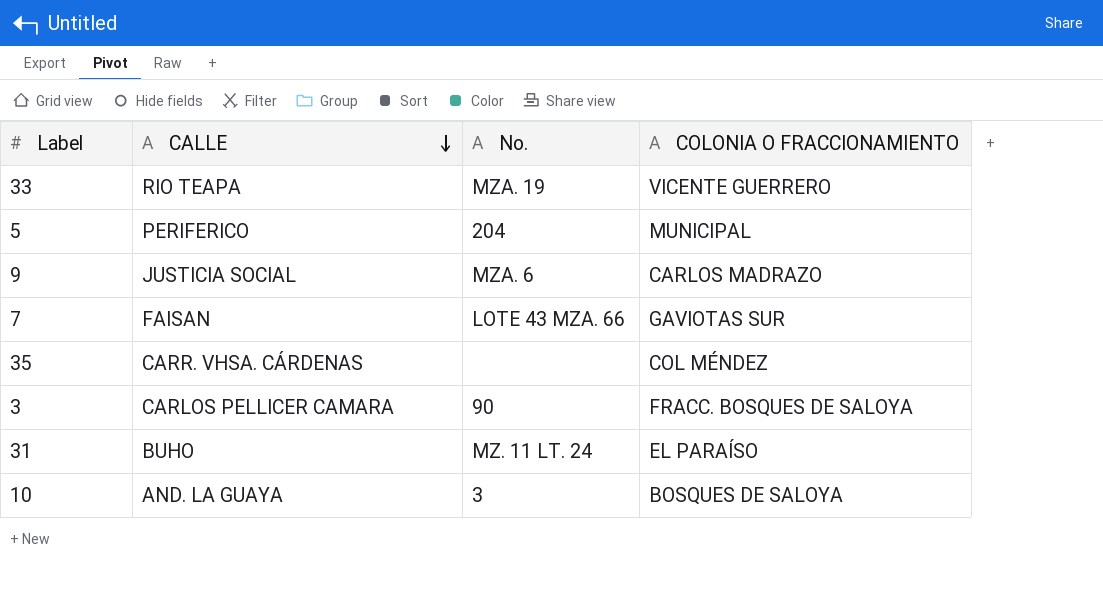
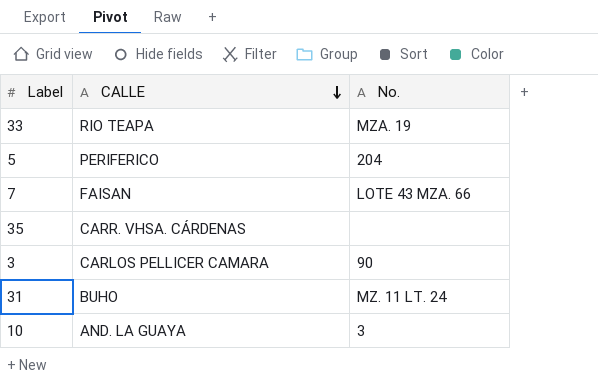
column COLONIA O FRACCIONAMIENTO | position: 4 -> none
row 9: JUSTICIA SOCIAL | MZA. 6 | CARLOS MADRAZO -> none

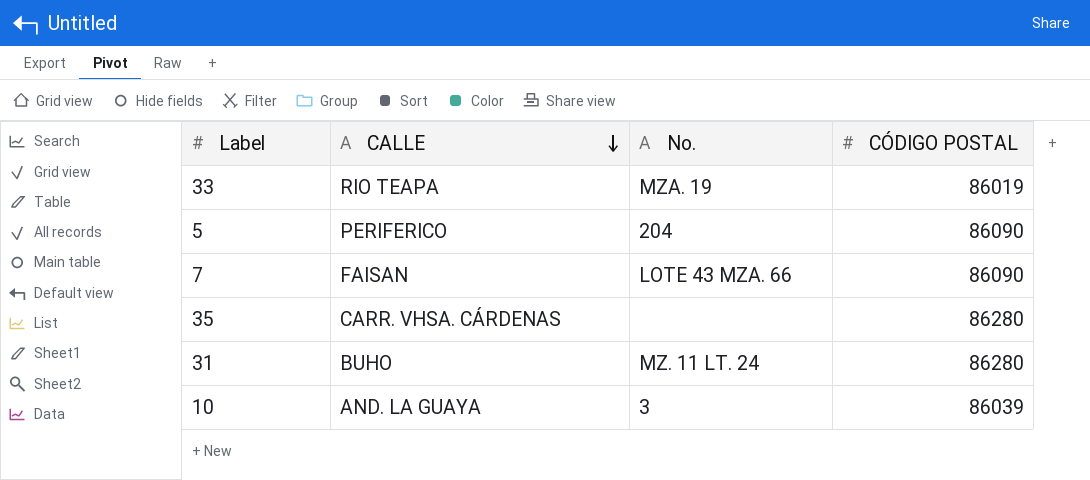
column CÓDIGO POSTAL | position: none -> 4
row 3: CARLOS PELLICER CAMARA | 90 -> none

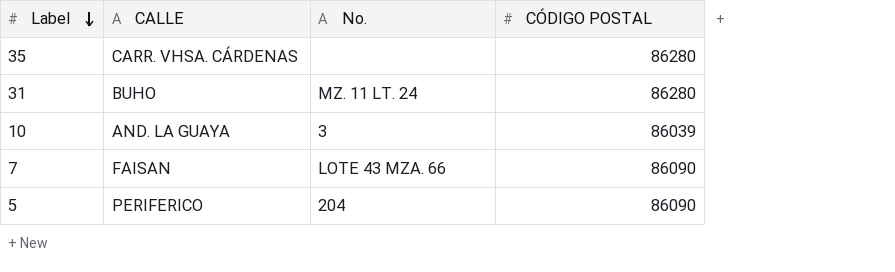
row order: CALLE descending -> Label descending
row 33: RIO TEAPA | MZA. 19 | 86019 -> none

